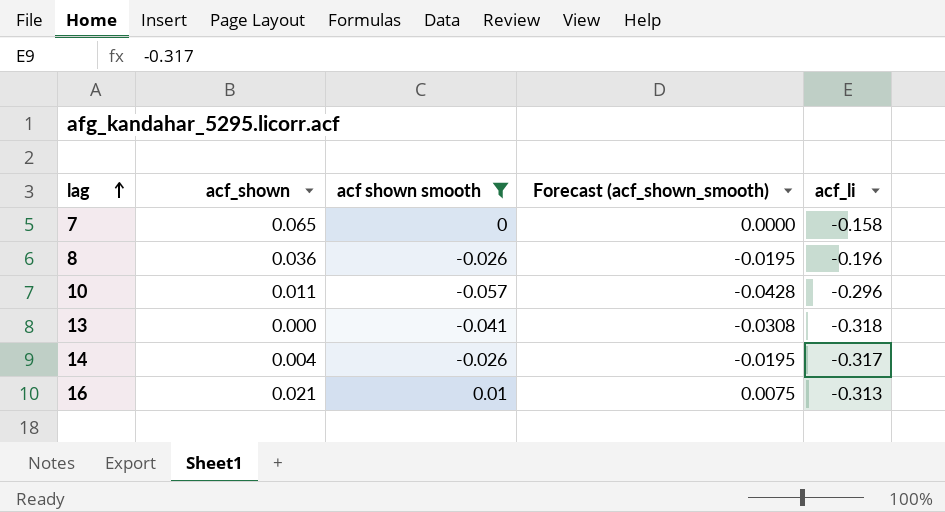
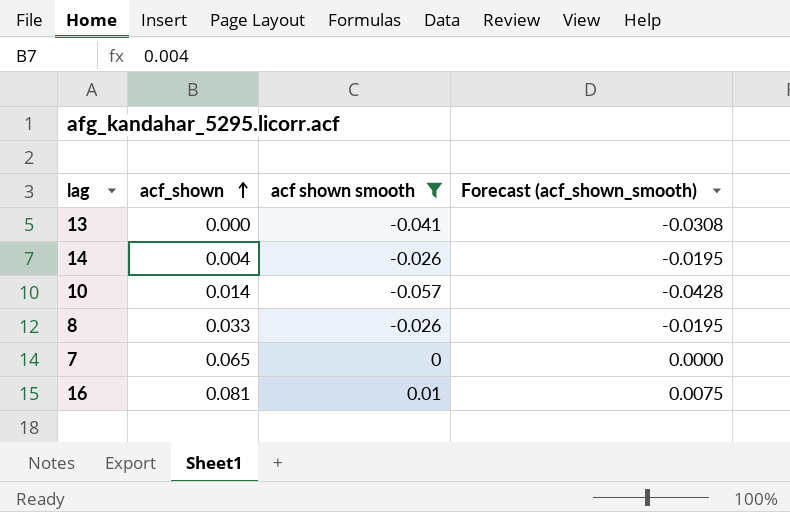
row order: lag ascending -> acf_shown ascending
column acf_li | position: 5 -> none
10 | acf_shown: 0.011 -> 0.014
8 | acf_shown: 0.036 -> 0.033
16 | acf_shown: 0.021 -> 0.081

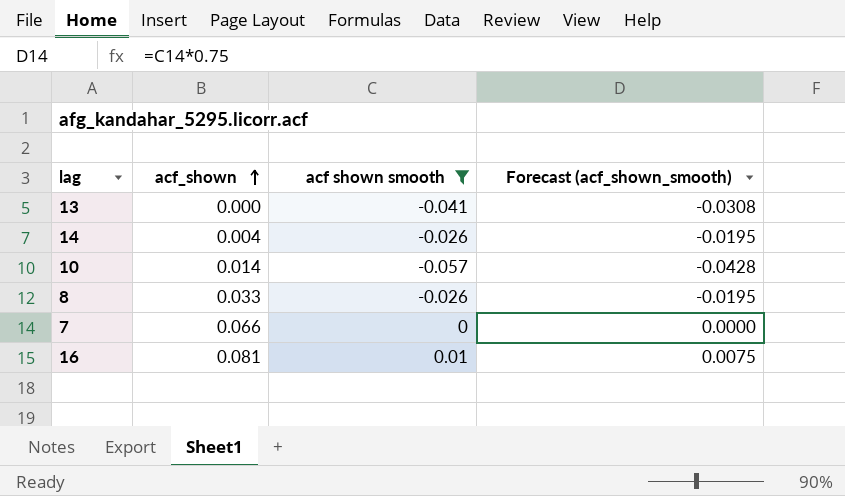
7 | acf_shown: 0.065 -> 0.066

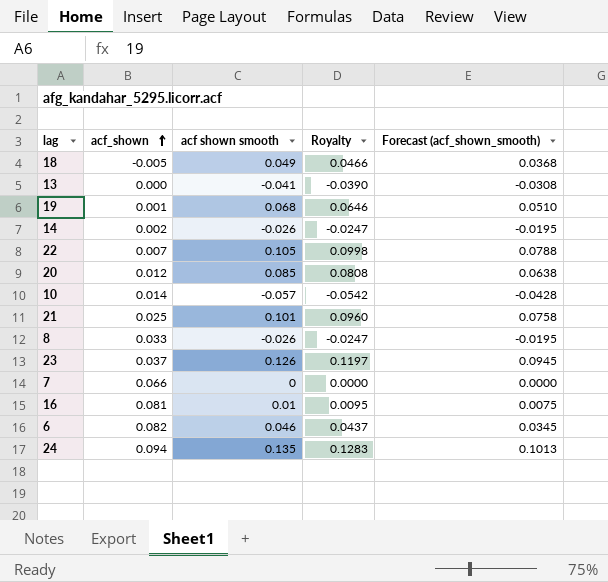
filter: acf shown smooth <= 0.01 -> none
column Royalty | formula: none -> [acf shown smooth] * 0.95
14 | acf_shown: 0.004 -> 0.002

